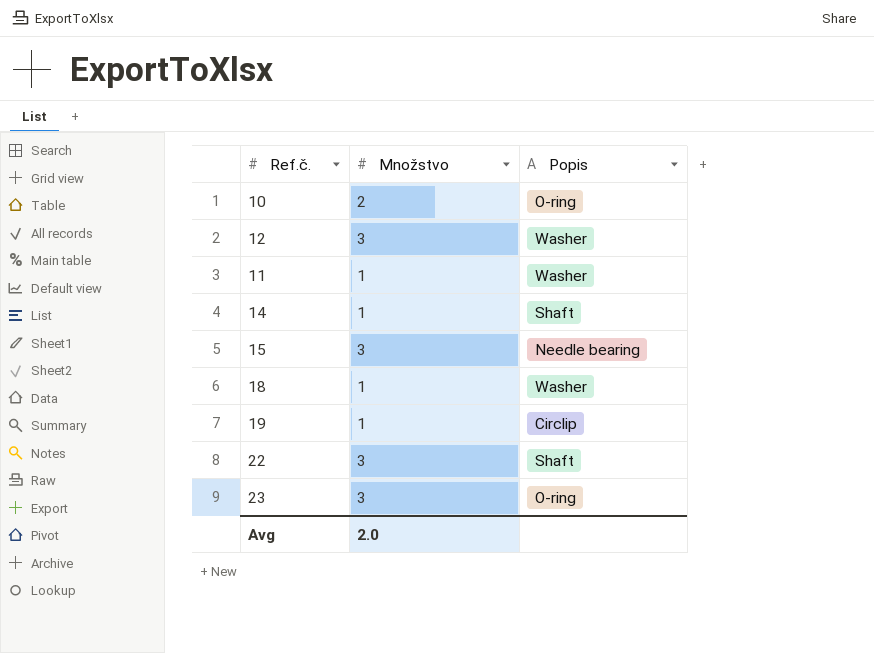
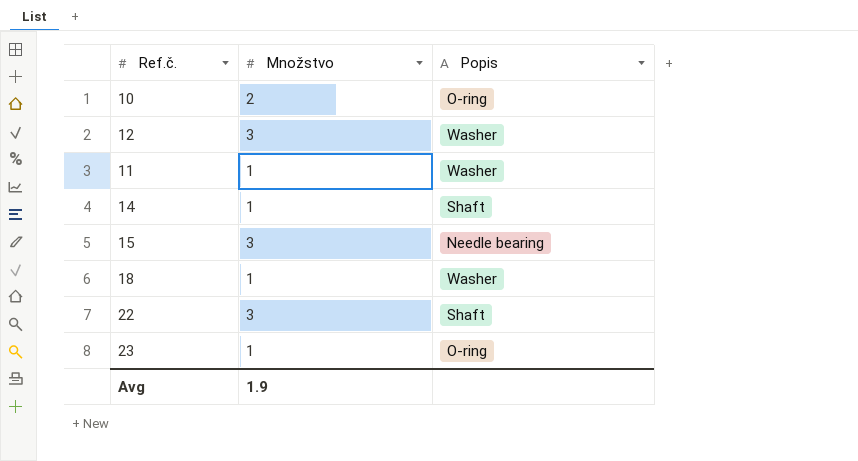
row 19: 1 | Circlip -> none
23 | Množstvo: 3 -> 1
Avg | Množstvo: 2.0 -> 1.9

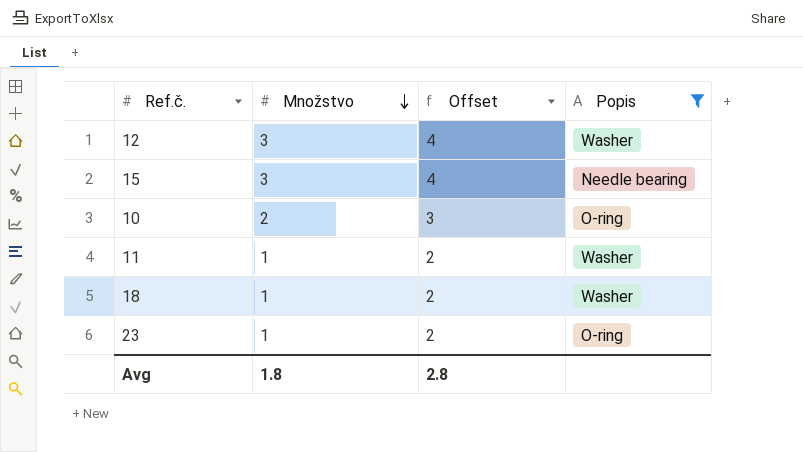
filter: none -> Popis != Shaft
row order: none -> Množstvo descending
column Offset | formula: none -> [Množstvo] + 1
Avg | Množstvo: 1.9 -> 1.8

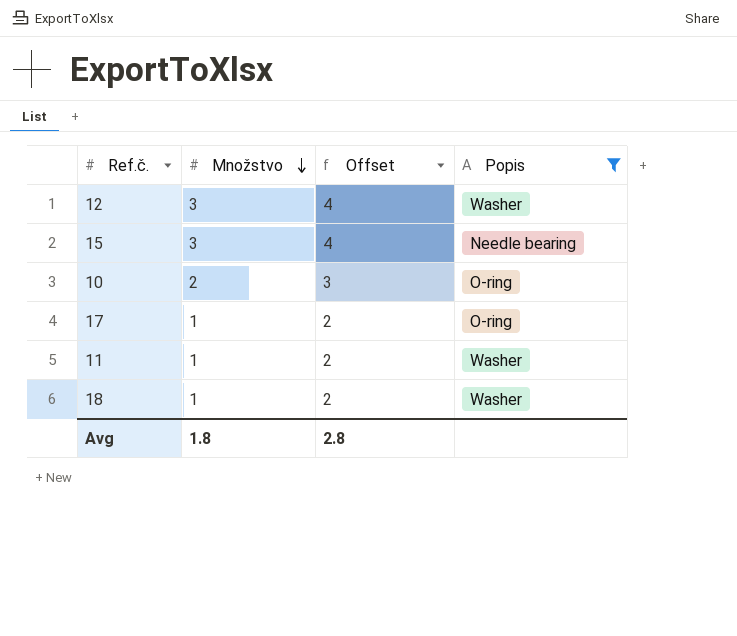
row 23: 1 | 2 | O-ring -> none
row 17: none -> 1 | 2 | O-ring

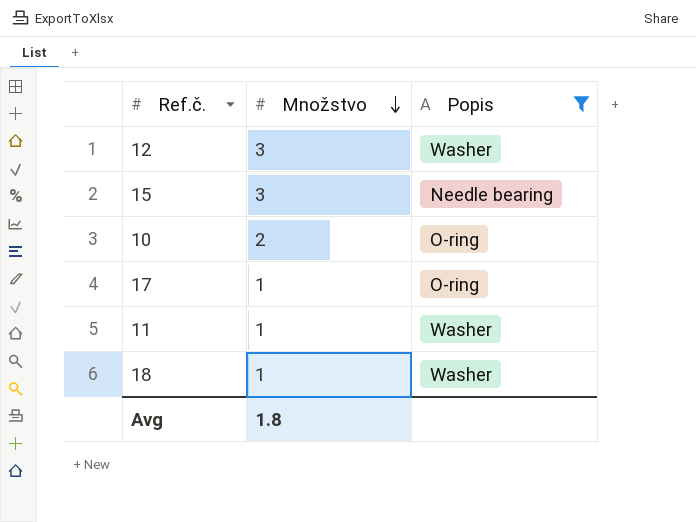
column Offset | formula: [Množstvo] + 1 -> none

